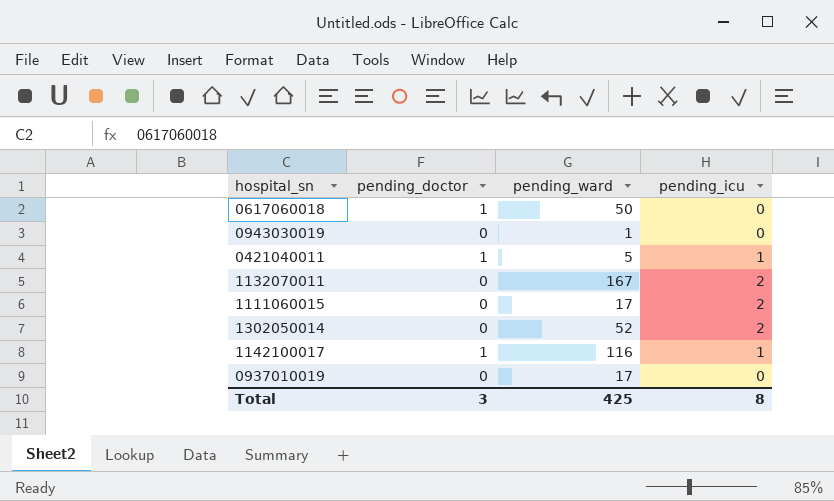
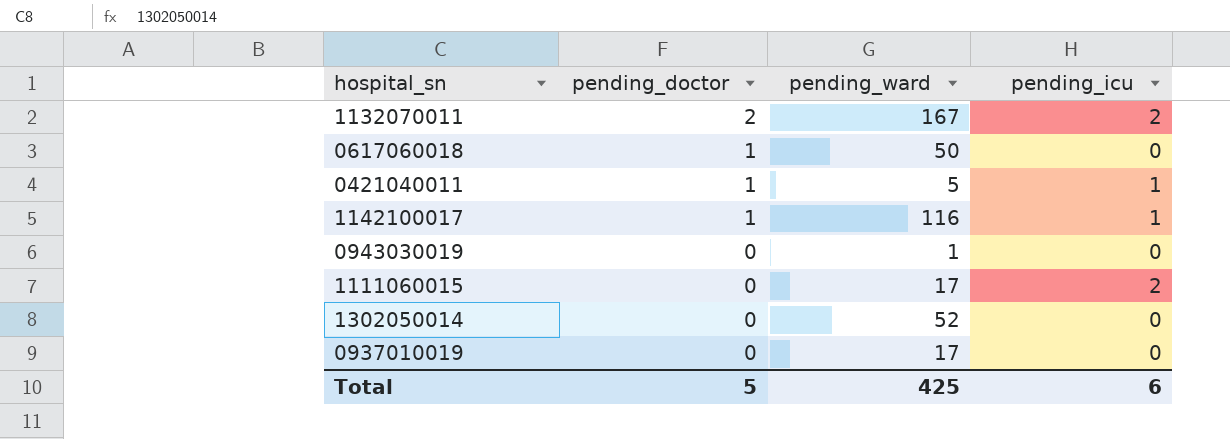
row order: none -> pending_doctor descending
1132070011 | pending_doctor: 0 -> 2
1302050014 | pending_icu: 2 -> 0
Total | pending_doctor: 3 -> 5
Total | pending_icu: 8 -> 6

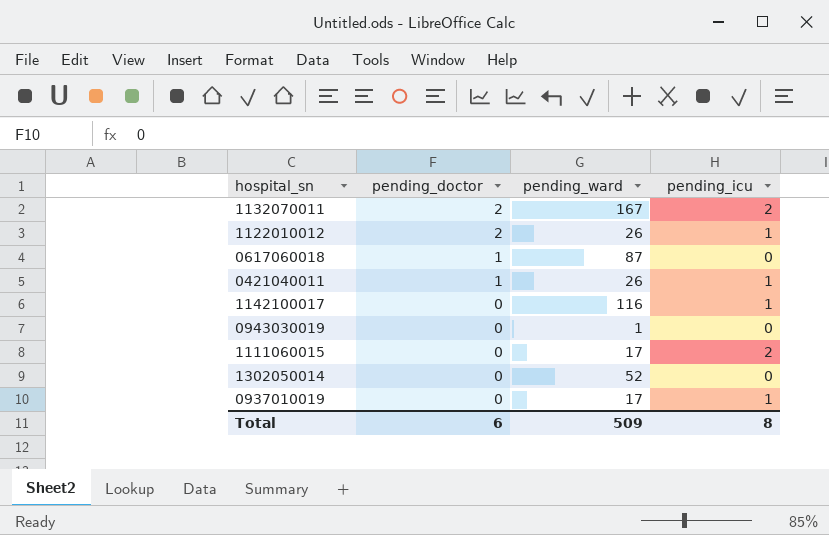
row 1122010012: none -> 2 | 26 | 1
0617060018 | pending_ward: 50 -> 87
0421040011 | pending_ward: 5 -> 26
1142100017 | pending_doctor: 1 -> 0
0937010019 | pending_icu: 0 -> 1
Total | pending_doctor: 5 -> 6
Total | pending_ward: 425 -> 509
Total | pending_icu: 6 -> 8

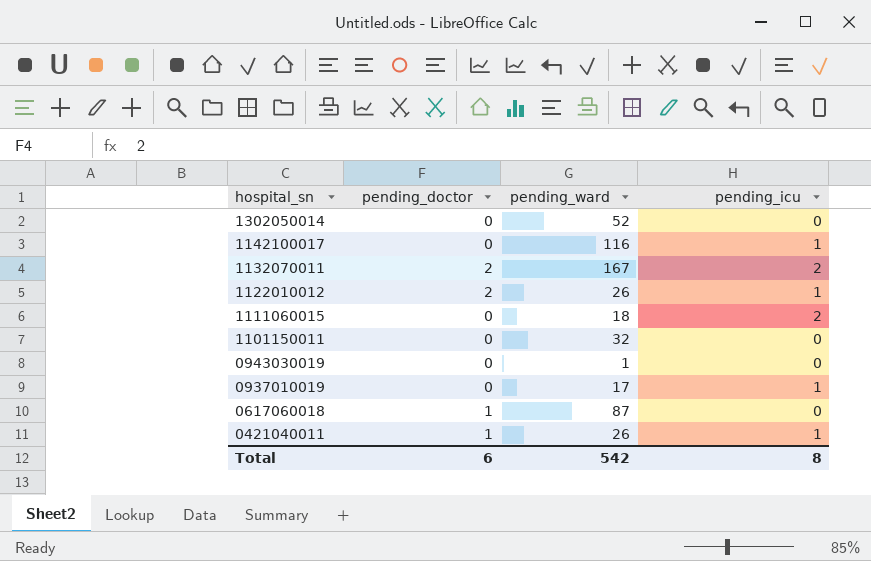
row order: pending_doctor descending -> hospital_sn descending
1111060015 | pending_ward: 17 -> 18
row 1101150011: none -> 0 | 32 | 0
Total | pending_ward: 509 -> 542

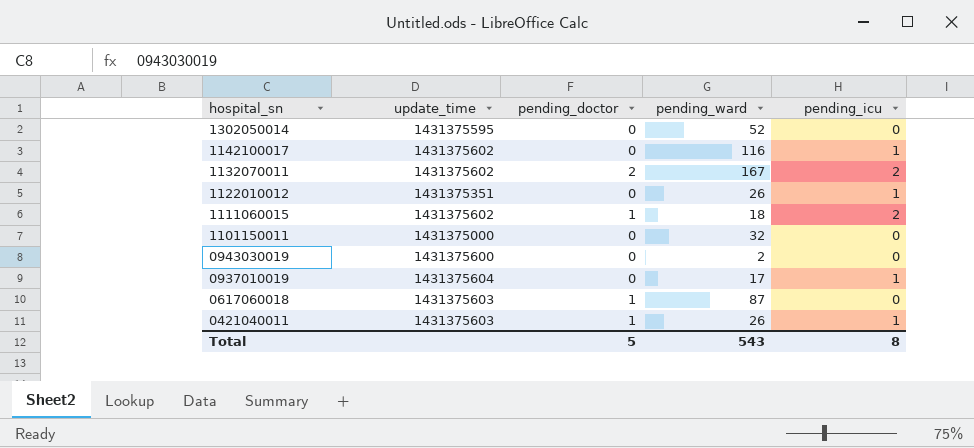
column update_time | position: none -> 2
1122010012 | pending_doctor: 2 -> 0
1111060015 | pending_doctor: 0 -> 1
0943030019 | pending_ward: 1 -> 2
Total | pending_doctor: 6 -> 5
Total | pending_ward: 542 -> 543

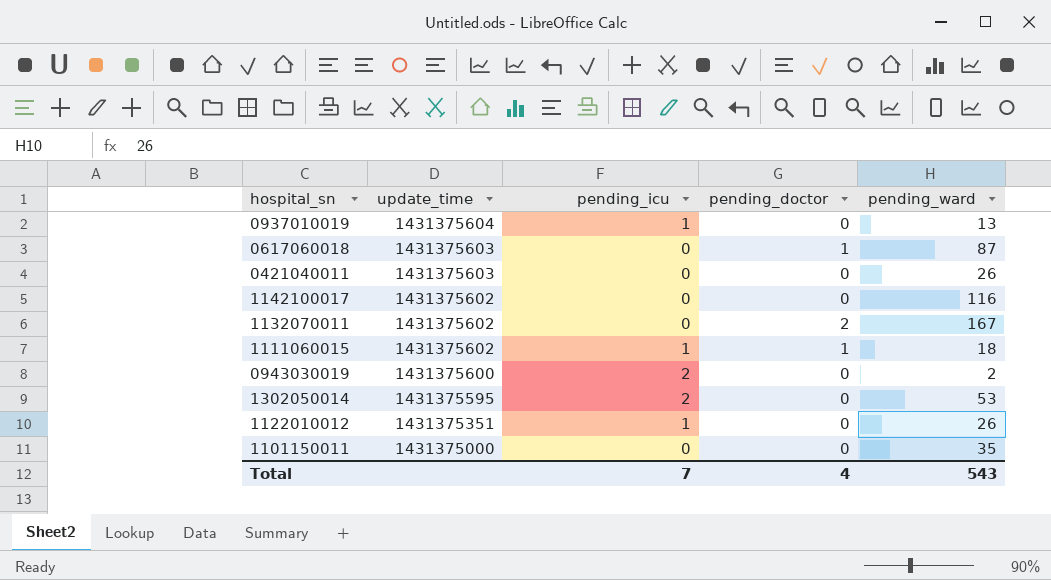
row order: hospital_sn descending -> update_time descending
column pending_icu | position: 5 -> 3
0937010019 | pending_ward: 17 -> 13
0421040011 | pending_icu: 1 -> 0
0421040011 | pending_doctor: 1 -> 0
1142100017 | pending_icu: 1 -> 0
1132070011 | pending_icu: 2 -> 0
1111060015 | pending_icu: 2 -> 1
0943030019 | pending_icu: 0 -> 2
1302050014 | pending_icu: 0 -> 2
1302050014 | pending_ward: 52 -> 53
1101150011 | pending_ward: 32 -> 35
Total | pending_icu: 8 -> 7
Total | pending_doctor: 5 -> 4

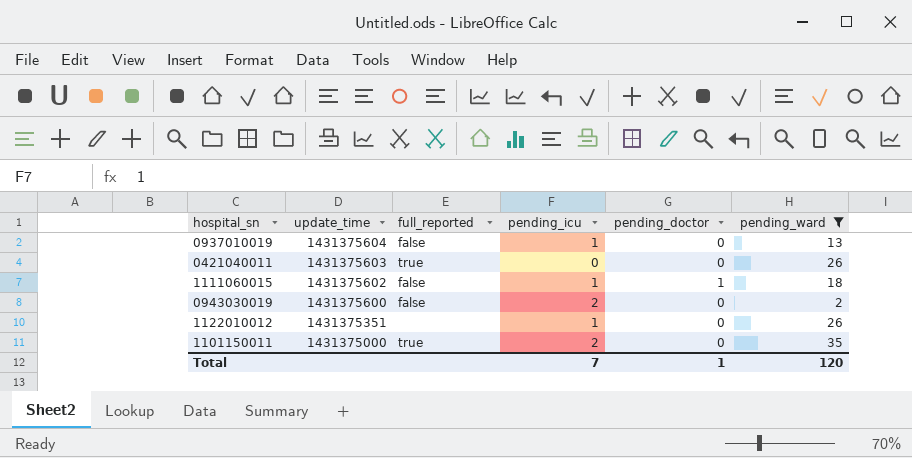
filter: none -> pending_ward <= 35
column full_reported | position: none -> 3
1101150011 | pending_icu: 0 -> 2
Total | pending_doctor: 4 -> 1
Total | pending_ward: 543 -> 120

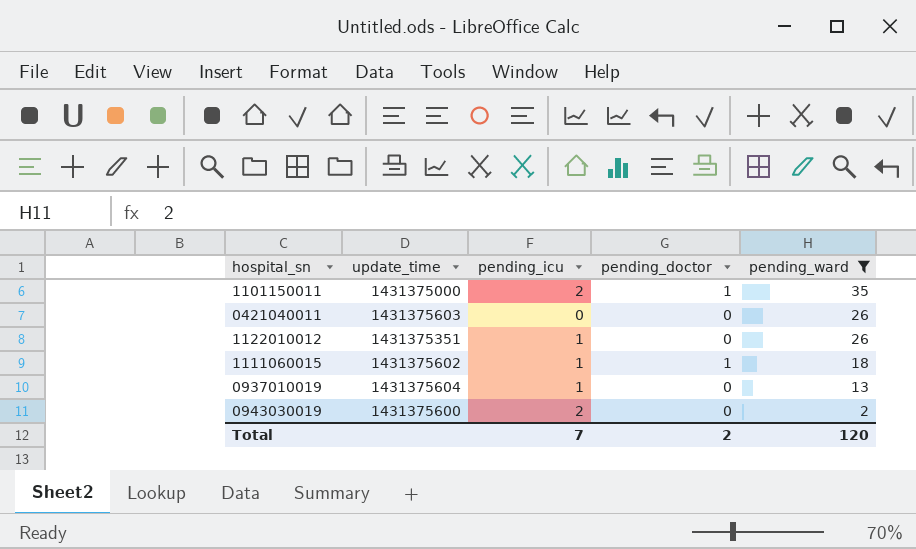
row order: update_time descending -> pending_ward descending
column full_reported | position: 3 -> none
1101150011 | pending_doctor: 0 -> 1
Total | pending_doctor: 1 -> 2

